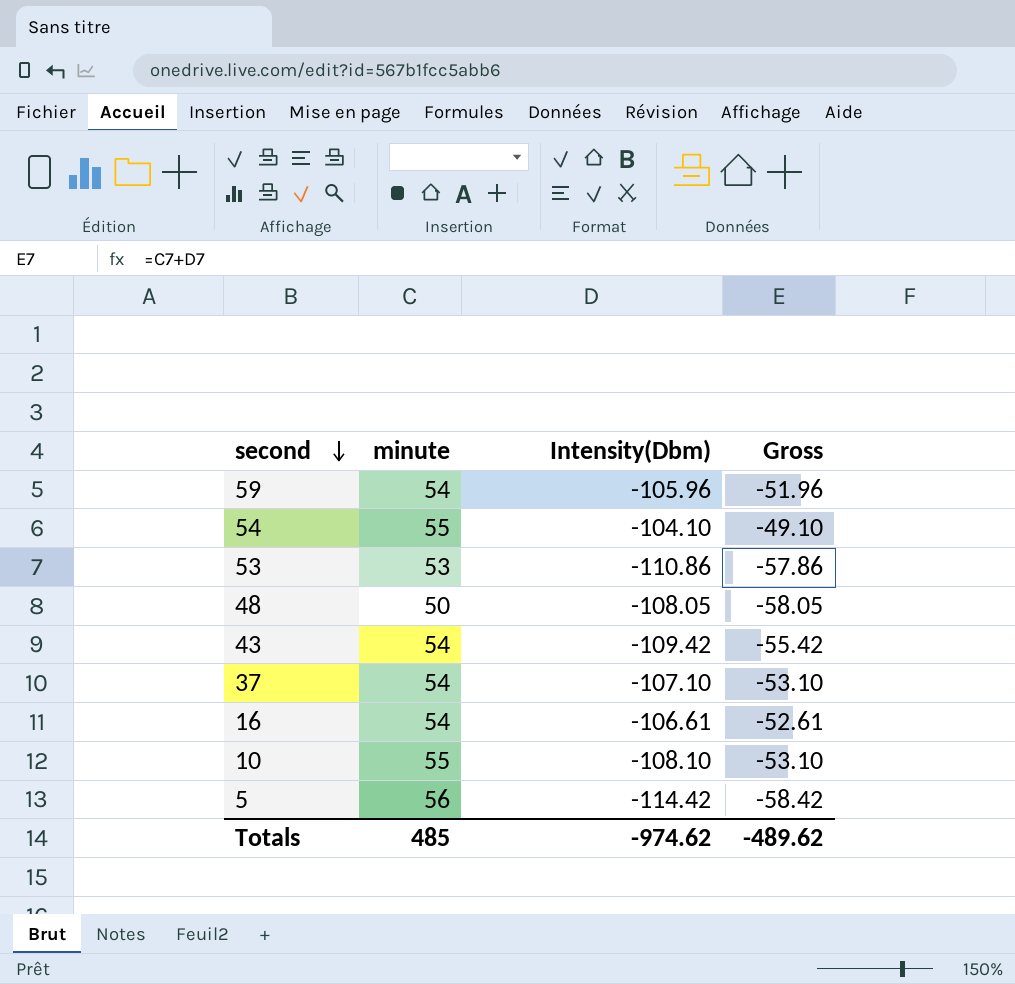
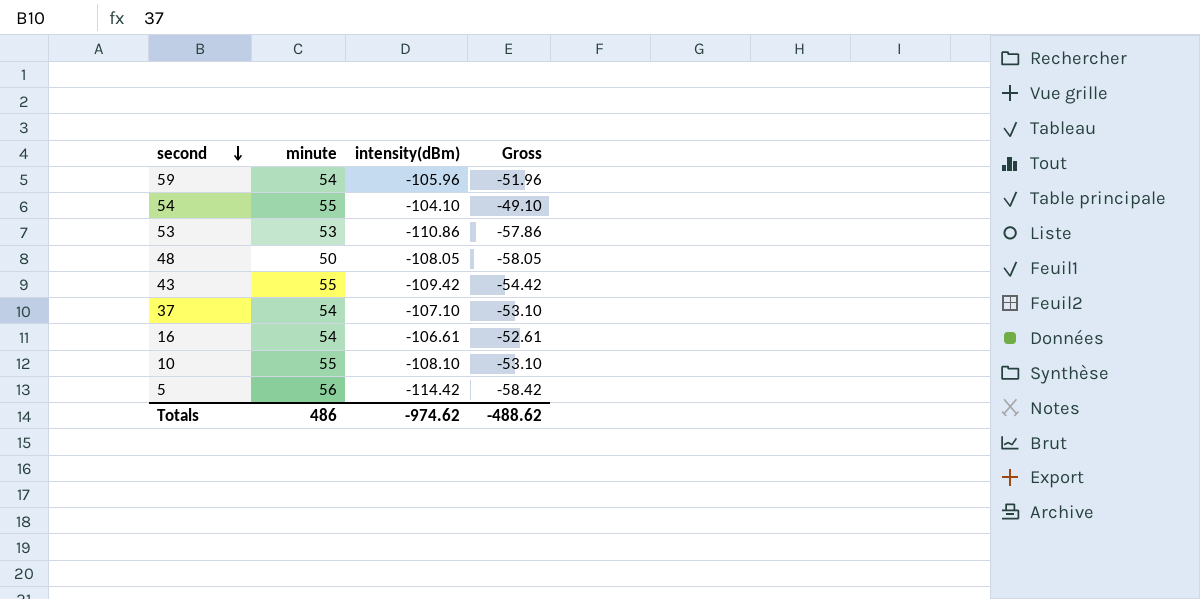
column name: Intensity(Dbm) -> intensity(dBm)
43 | minute: 54 -> 55
43 | Gross: -55.42 -> -54.42
Totals | minute: 485 -> 486
Totals | Gross: -489.62 -> -488.62

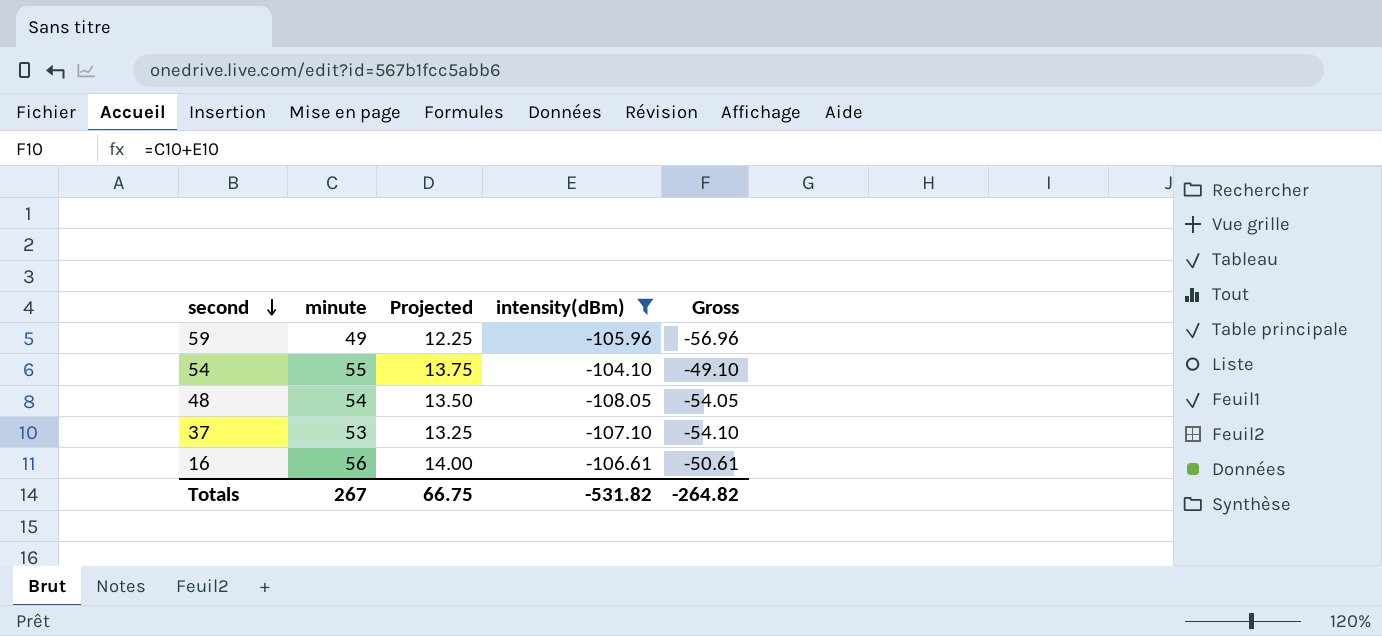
filter: none -> intensity(dBm) >= -108.05
column Projected | formula: none -> [minute] * 0.25
59 | minute: 54 -> 49
59 | Gross: -51.96 -> -56.96
48 | minute: 50 -> 54
48 | Gross: -58.05 -> -54.05
37 | minute: 54 -> 53
37 | Gross: -53.10 -> -54.10
16 | minute: 54 -> 56
16 | Gross: -52.61 -> -50.61
Totals | minute: 486 -> 267
Totals | intensity(dBm): -974.62 -> -531.82
Totals | Gross: -488.62 -> -264.82

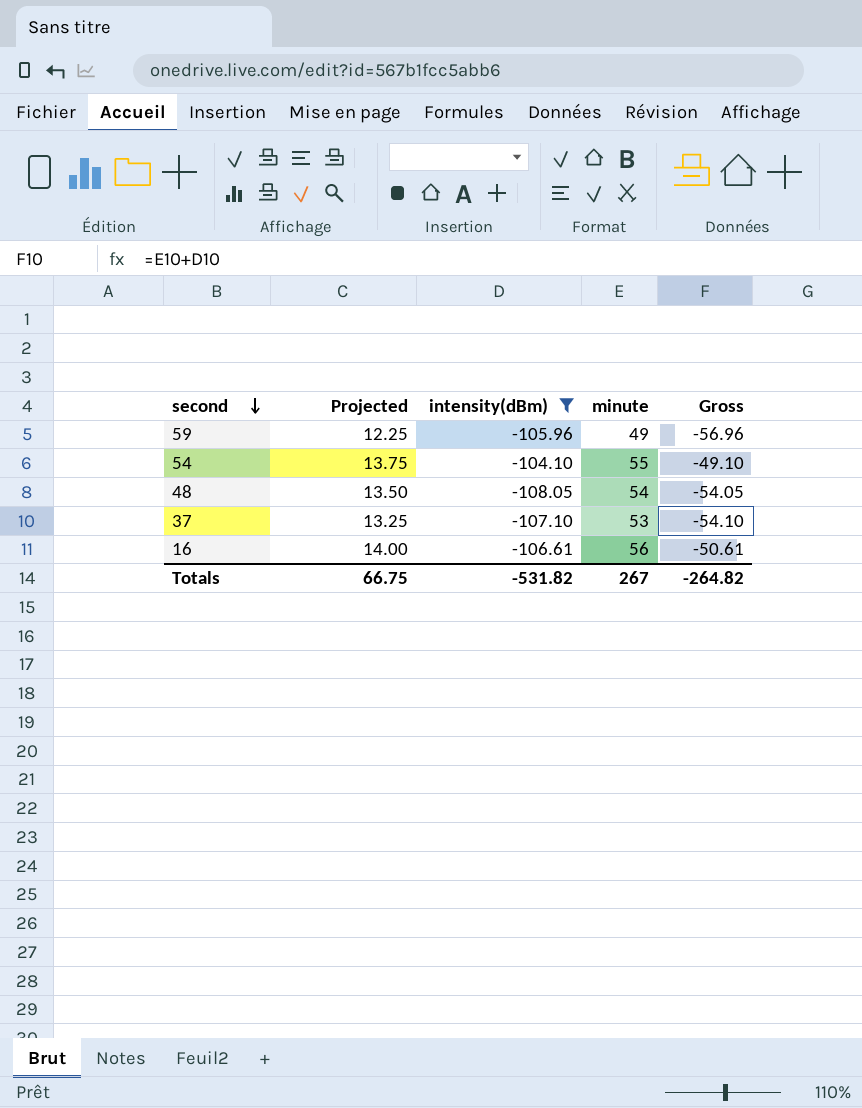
column minute | position: 2 -> 4

